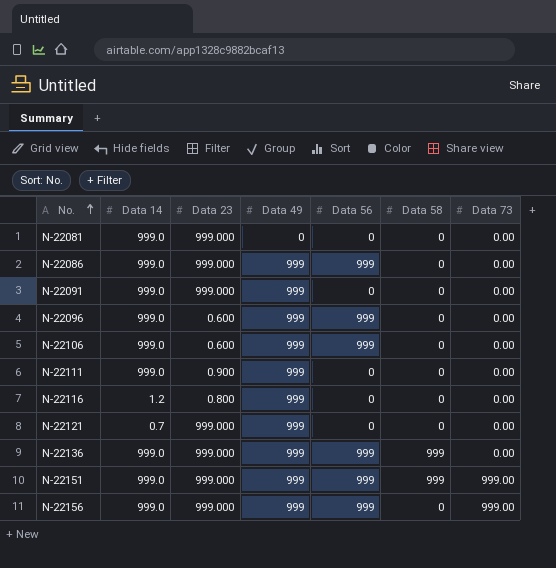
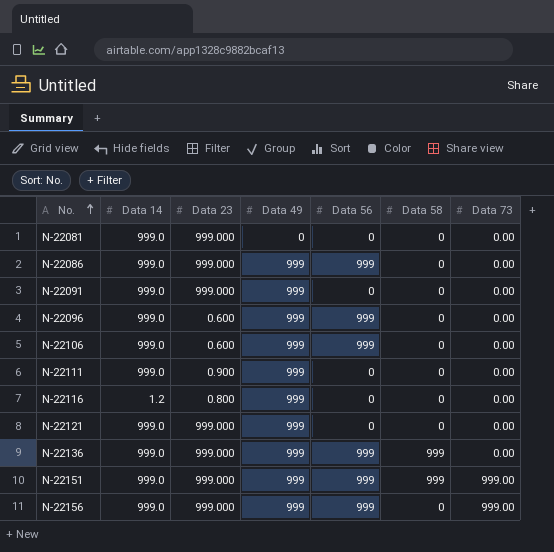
N-22121 | Data 14: 0.7 -> 999.0

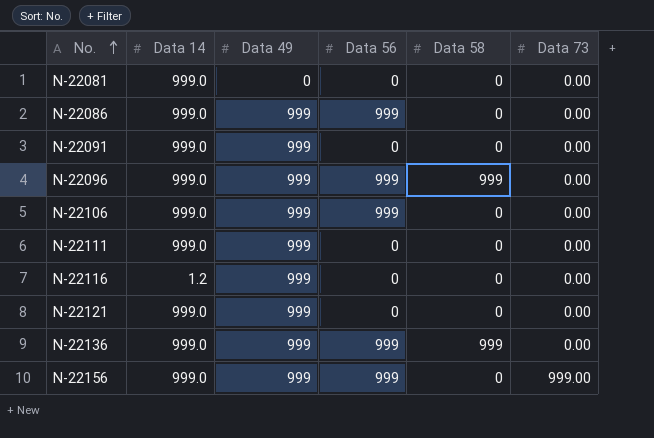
column Data 23 | position: 3 -> none
row N-22151: 999.0 | 999.000 | 999 | 999 | 999 | 999.00 -> none
N-22096 | Data 58: 0 -> 999

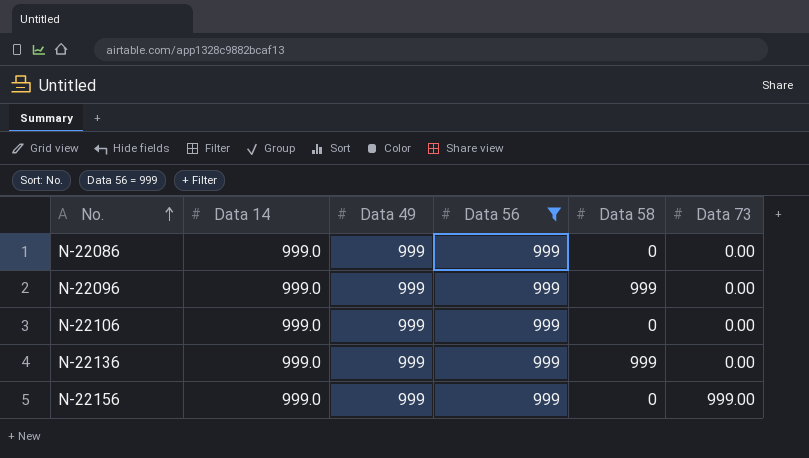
filter: none -> Data 56 = 999

